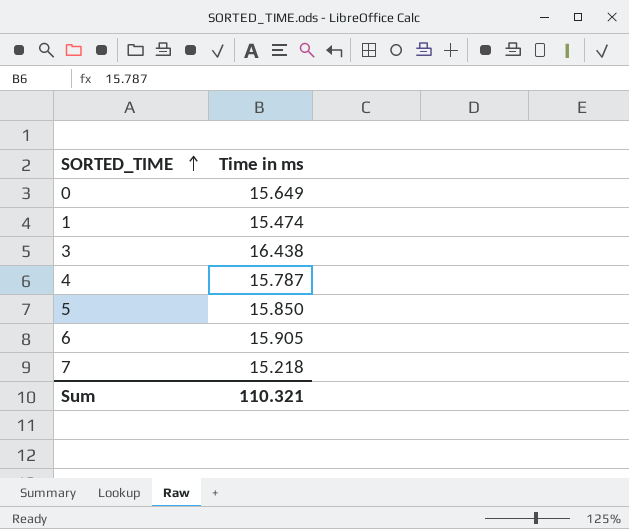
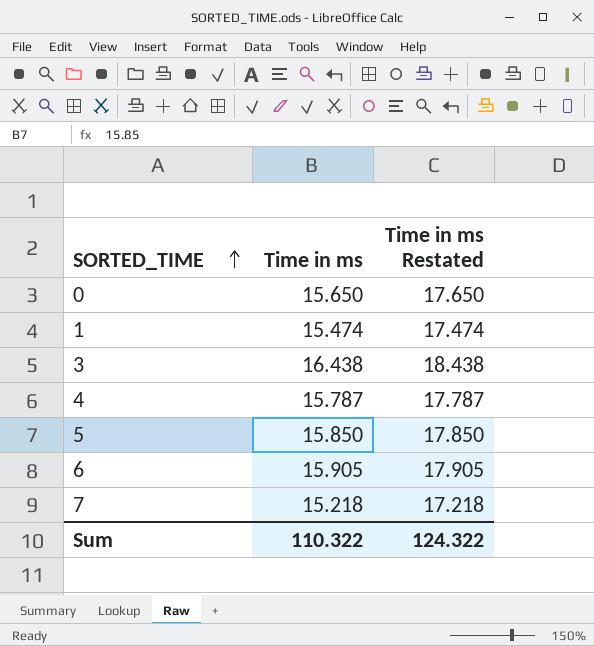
column Time in ms Restated | formula: none -> [Time in ms] + 2
0 | Time in ms: 15.649 -> 15.650
Sum | Time in ms: 110.321 -> 110.322

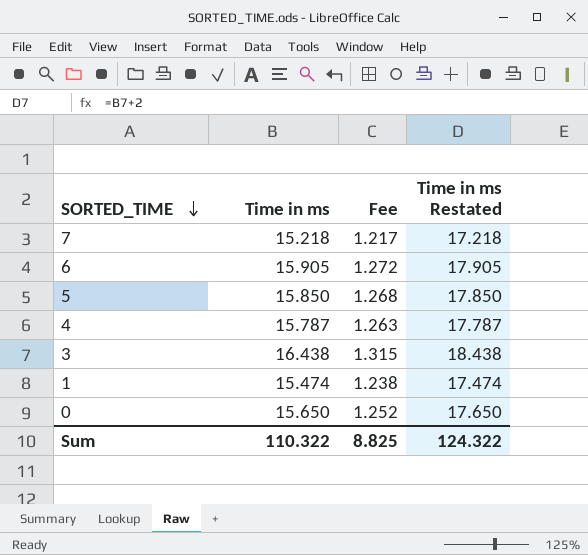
row order: SORTED_TIME ascending -> SORTED_TIME descending
column Fee | formula: none -> [Time in ms] * 0.08

